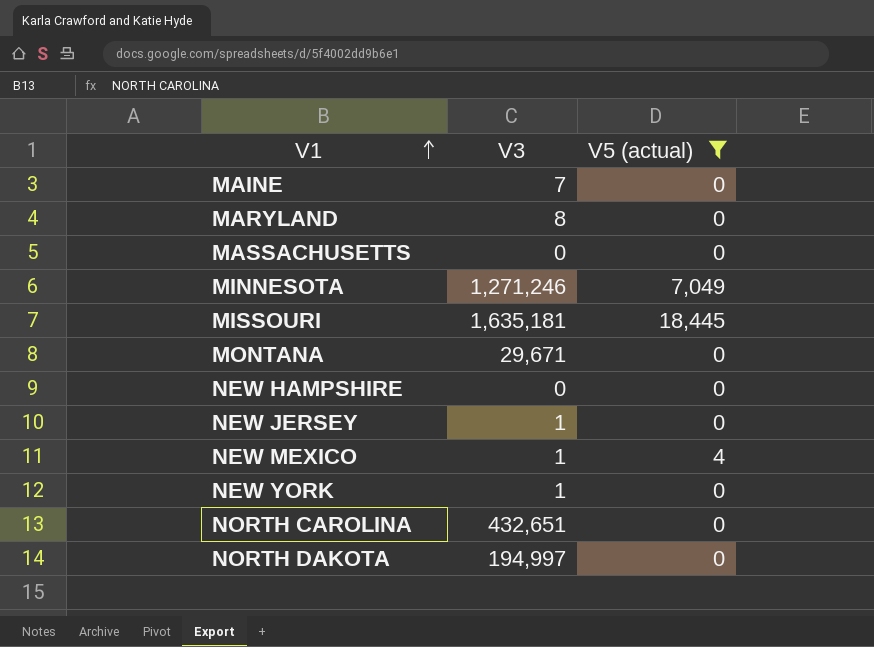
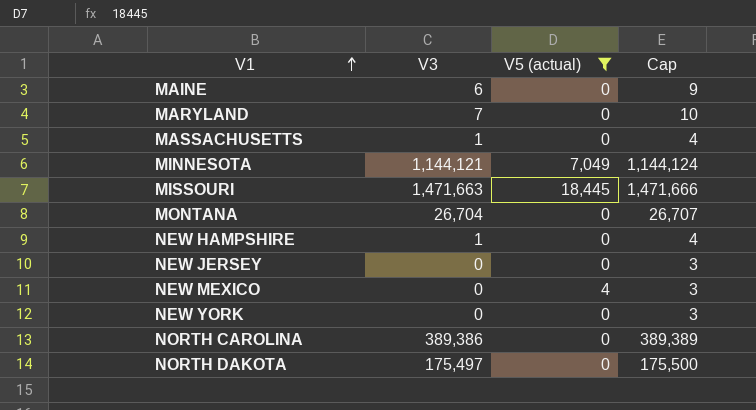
column Cap | formula: none -> [V3] + 3
MAINE | V3: 7 -> 6
MARYLAND | V3: 8 -> 7
MASSACHUSETTS | V3: 0 -> 1
MINNESOTA | V3: 1,271,246 -> 1,144,121
MISSOURI | V3: 1,635,181 -> 1,471,663
MONTANA | V3: 29,671 -> 26,704
NEW HAMPSHIRE | V3: 0 -> 1
NEW JERSEY | V3: 1 -> 0
NEW MEXICO | V3: 1 -> 0
NEW YORK | V3: 1 -> 0
NORTH CAROLINA | V3: 432,651 -> 389,386
NORTH DAKOTA | V3: 194,997 -> 175,497

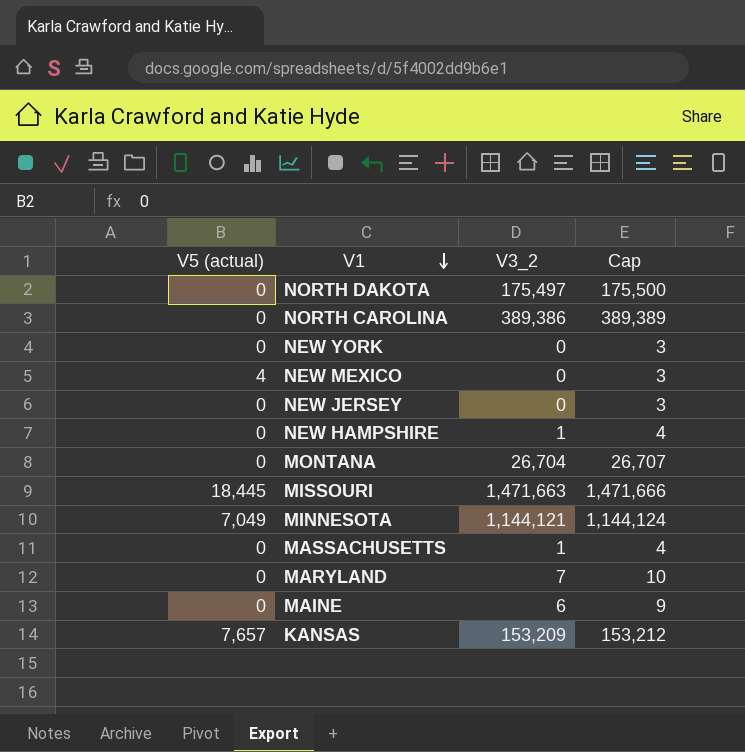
filter: V5 (actual) != 7,657 -> none
row order: V1 ascending -> V1 descending
column V5 (actual) | position: 3 -> 1
column name: V3 -> V3_2

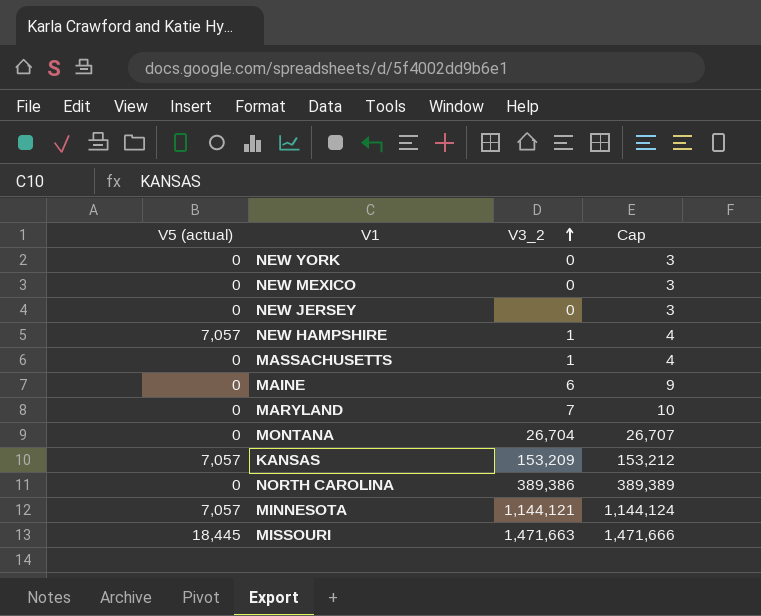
row order: V1 descending -> V3_2 ascending
row NORTH DAKOTA: 0 | 175,497 | 175,500 -> none
NEW MEXICO | V5 (actual): 4 -> 0
NEW HAMPSHIRE | V5 (actual): 0 -> 7,057
KANSAS | V5 (actual): 7,657 -> 7,057
MINNESOTA | V5 (actual): 7,049 -> 7,057

